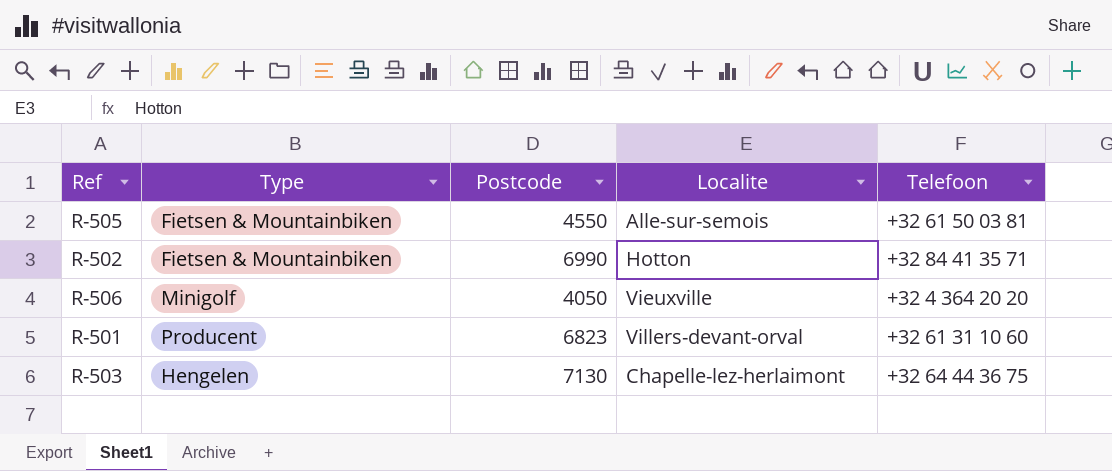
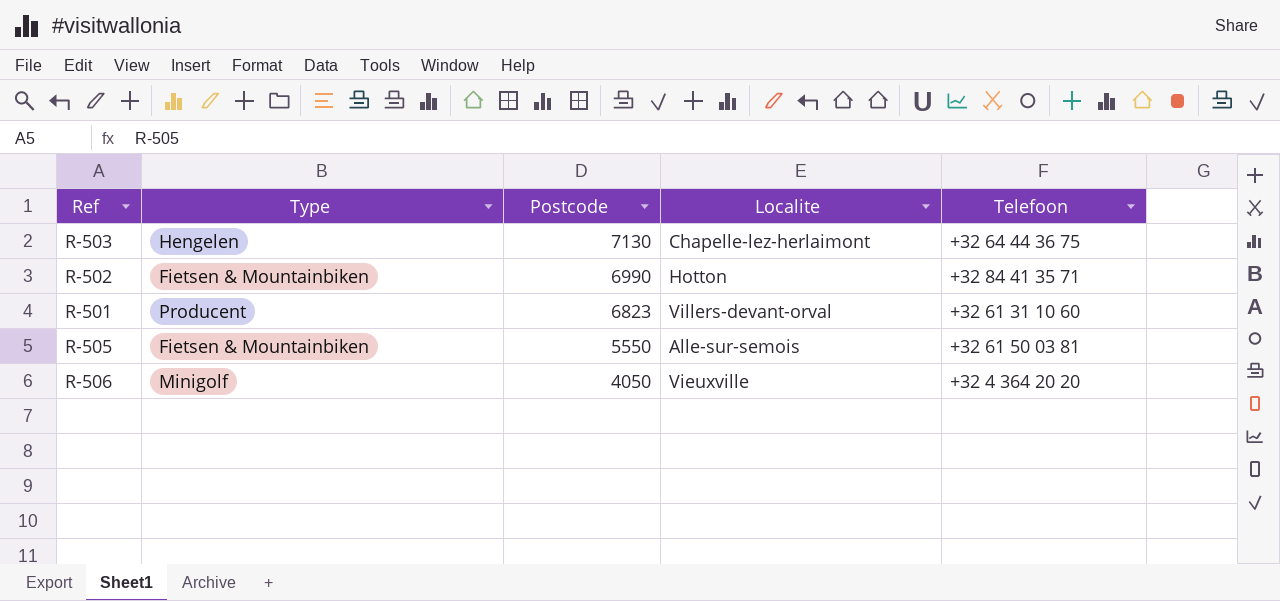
row order: none -> Postcode descending
R-505 | Postcode: 4550 -> 5550

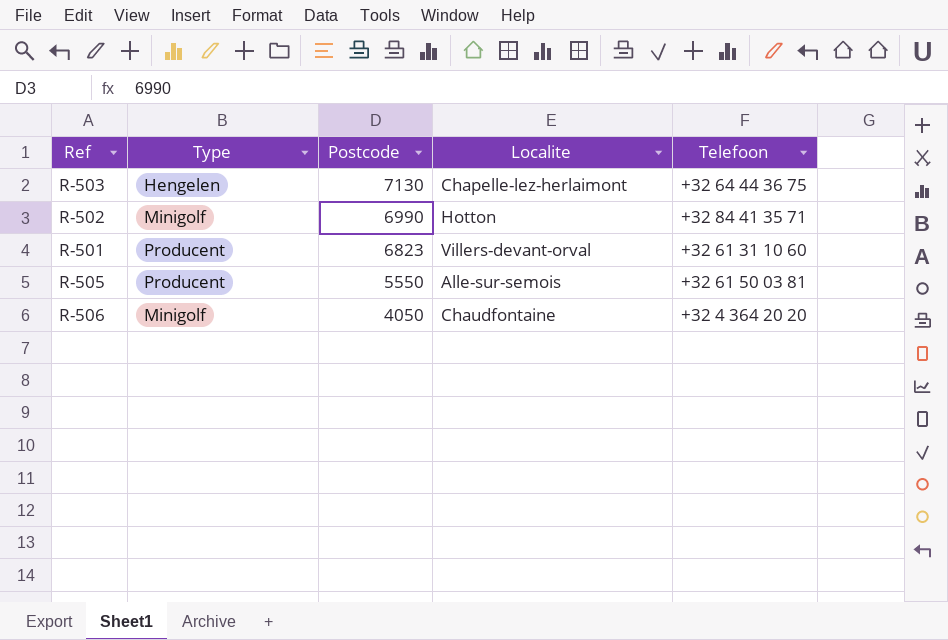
R-502 | Type: Fietsen & Mountainbiken -> Minigolf
R-505 | Type: Fietsen & Mountainbiken -> Producent
R-506 | Localite: Vieuxville -> Chaudfontaine

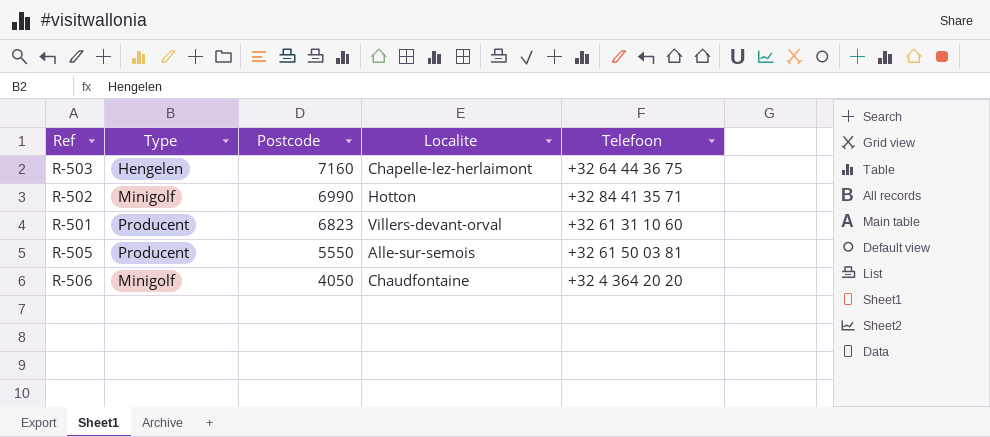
R-503 | Postcode: 7130 -> 7160

